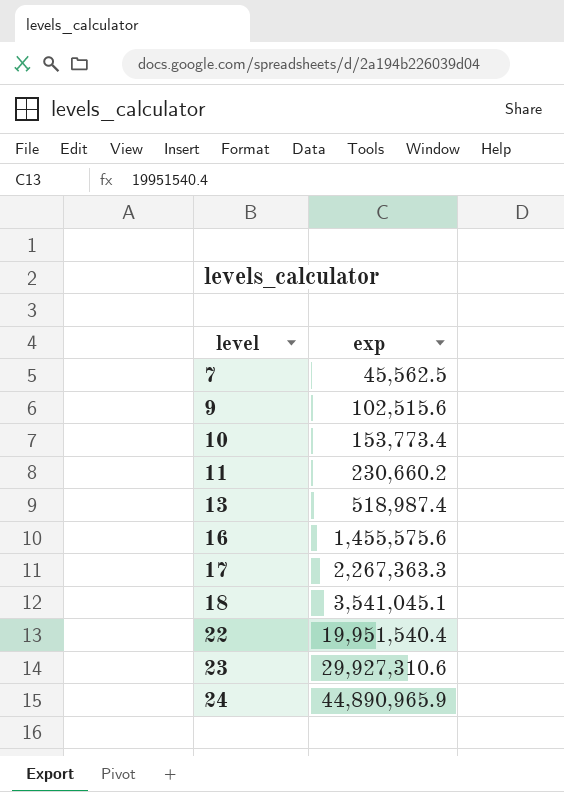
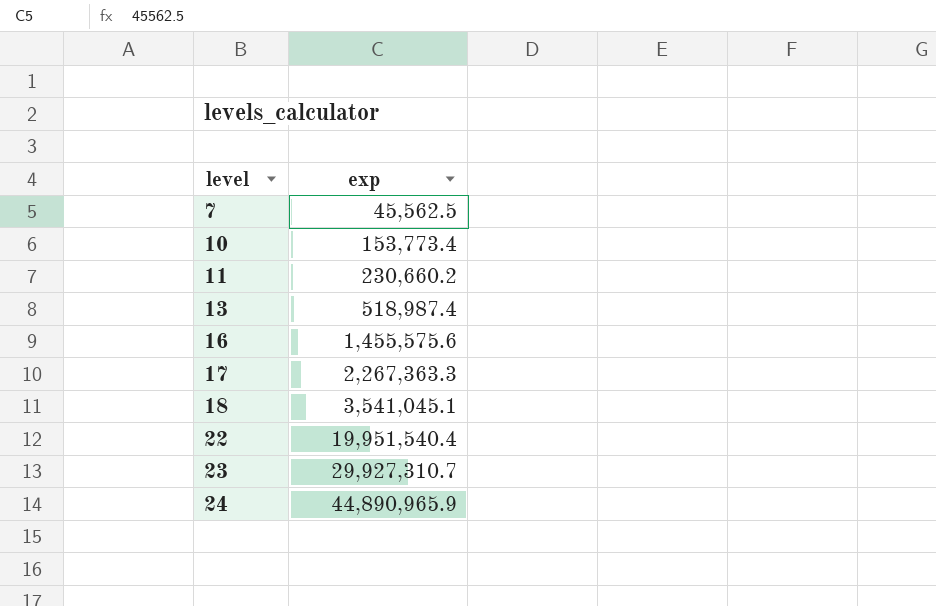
row 9: 102,515.6 -> none
23 | exp: 29,927,310.6 -> 29,927,310.7

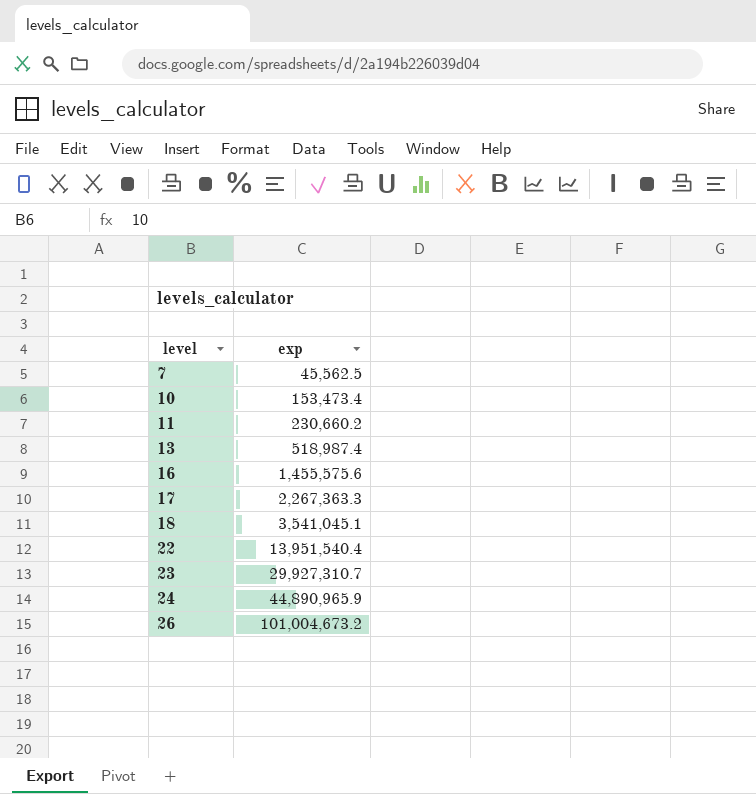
10 | exp: 153,773.4 -> 153,473.4
22 | exp: 19,951,540.4 -> 13,951,540.4
row 26: none -> 101,004,673.2

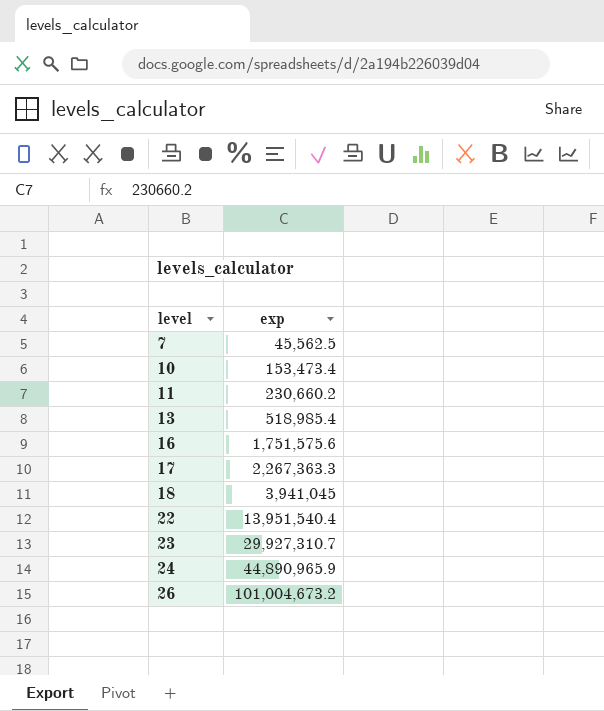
13 | exp: 518,987.4 -> 518,985.4
16 | exp: 1,455,575.6 -> 1,751,575.6
18 | exp: 3,541,045.1 -> 3,941,045

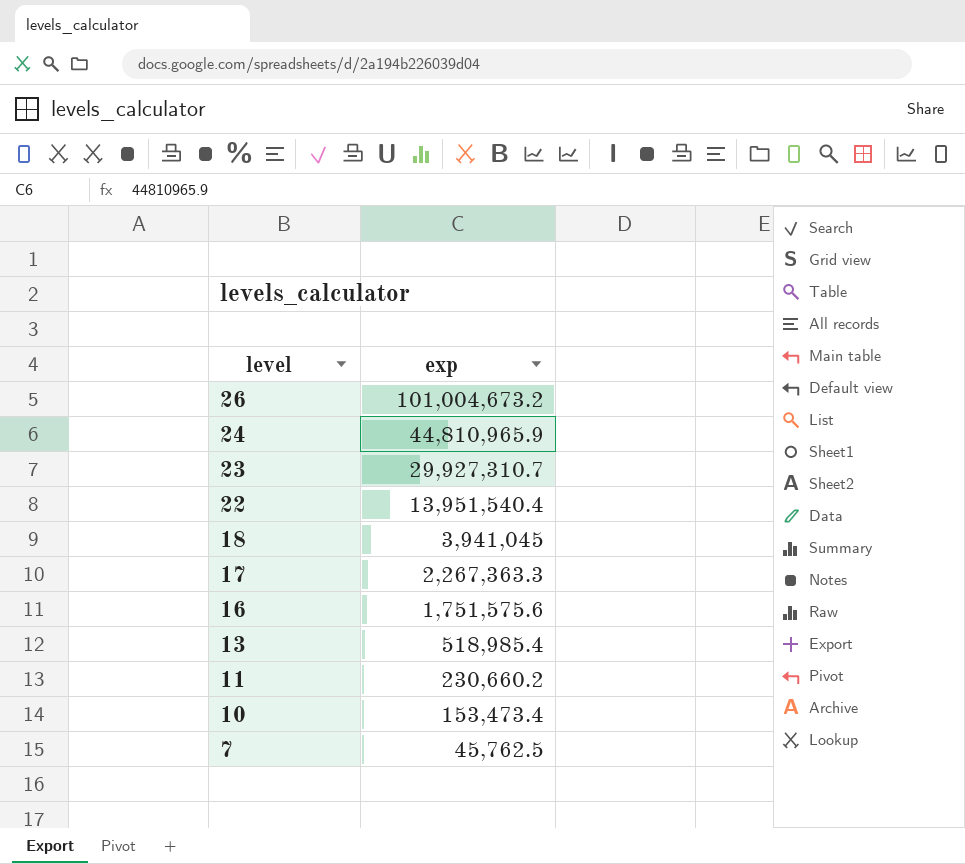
row order: level ascending -> level descending
24 | exp: 44,890,965.9 -> 44,810,965.9
7 | exp: 45,562.5 -> 45,762.5

